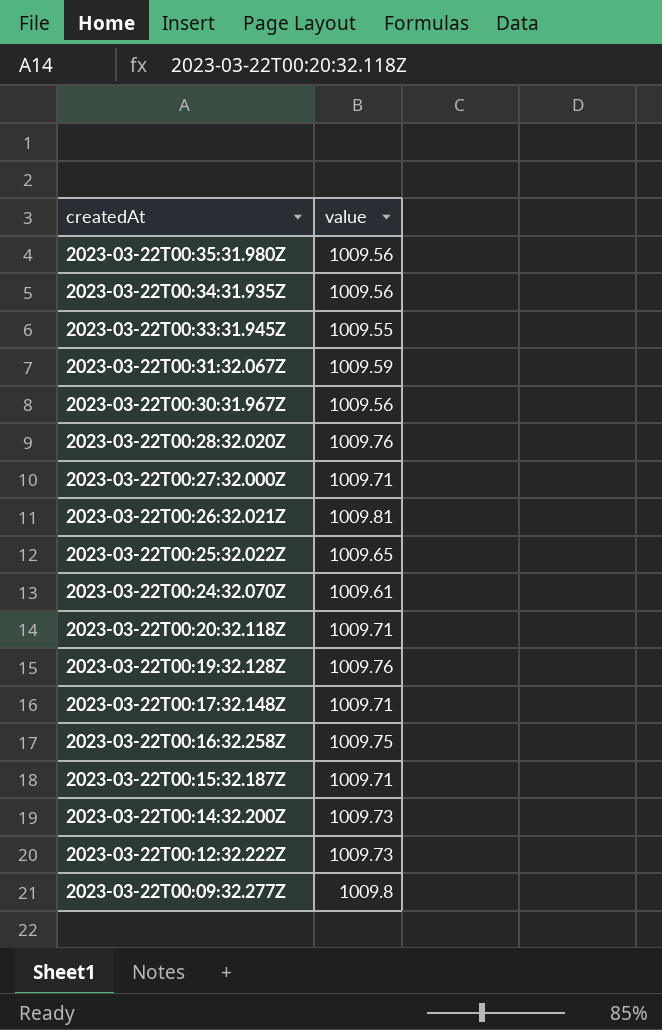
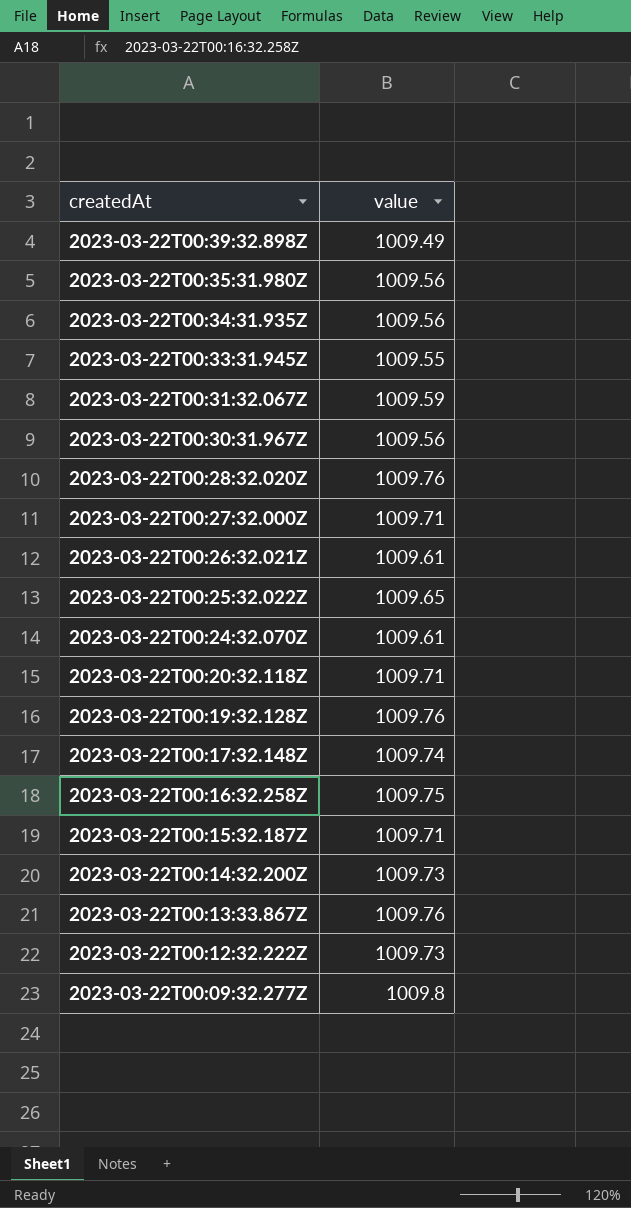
row 2023-03-22T00:39:32.898Z: none -> 1009.49
2023-03-22T00:26:32.021Z | value: 1009.81 -> 1009.61
2023-03-22T00:17:32.148Z | value: 1009.71 -> 1009.74
row 2023-03-22T00:13:33.867Z: none -> 1009.76

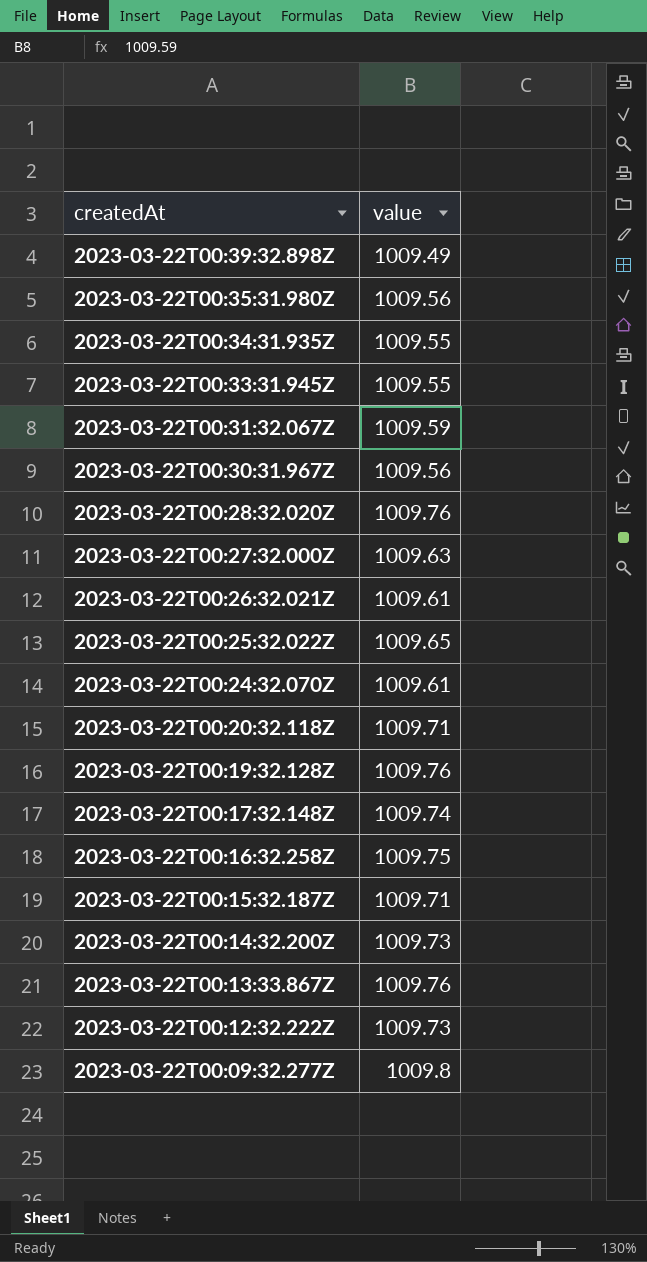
2023-03-22T00:34:31.935Z | value: 1009.56 -> 1009.55
2023-03-22T00:27:32.000Z | value: 1009.71 -> 1009.63

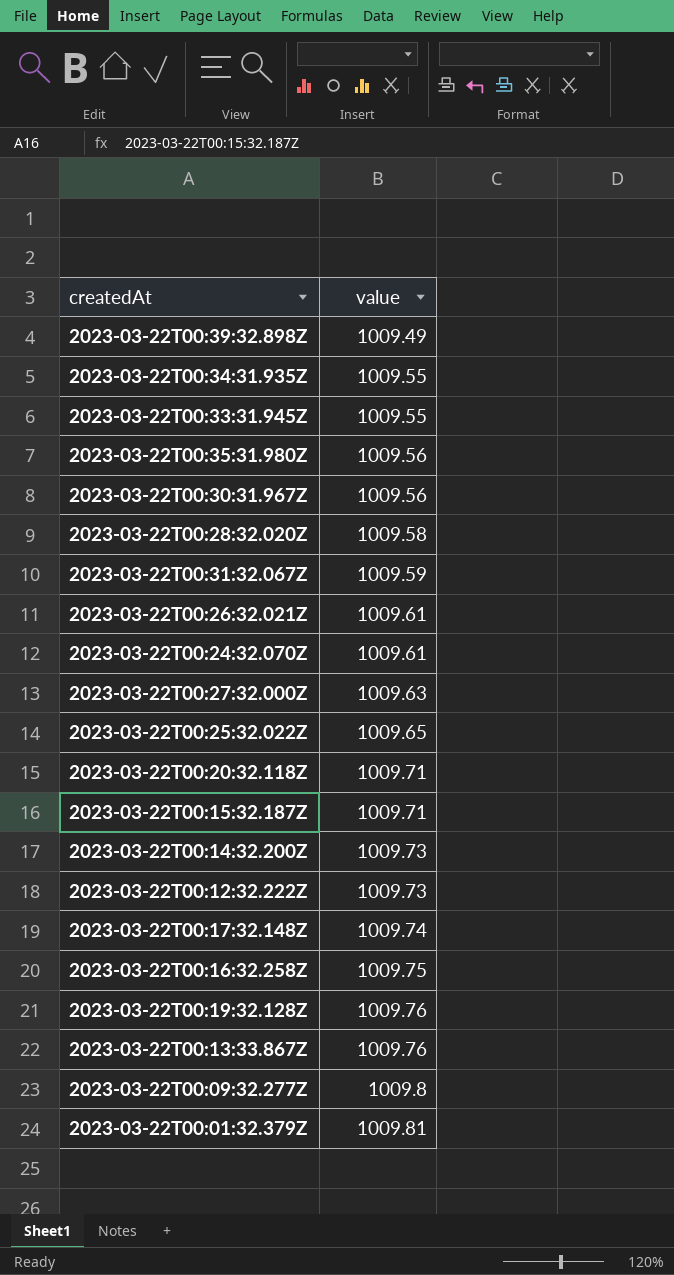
row order: createdAt descending -> value ascending
2023-03-22T00:28:32.020Z | value: 1009.76 -> 1009.58
row 2023-03-22T00:01:32.379Z: none -> 1009.81

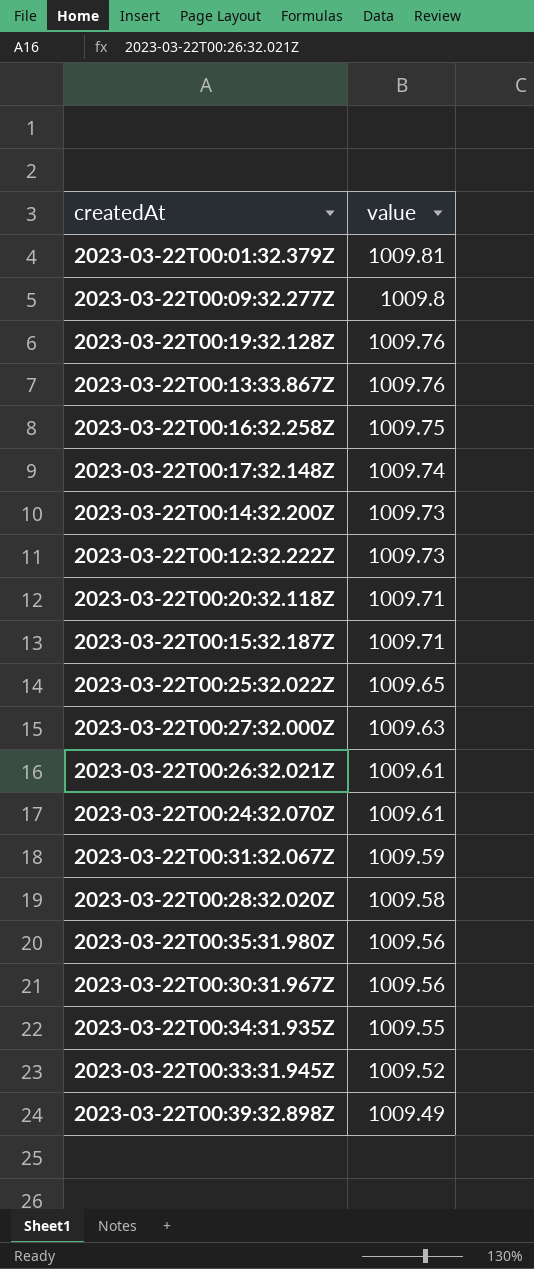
row order: value ascending -> value descending
2023-03-22T00:33:31.945Z | value: 1009.55 -> 1009.52

